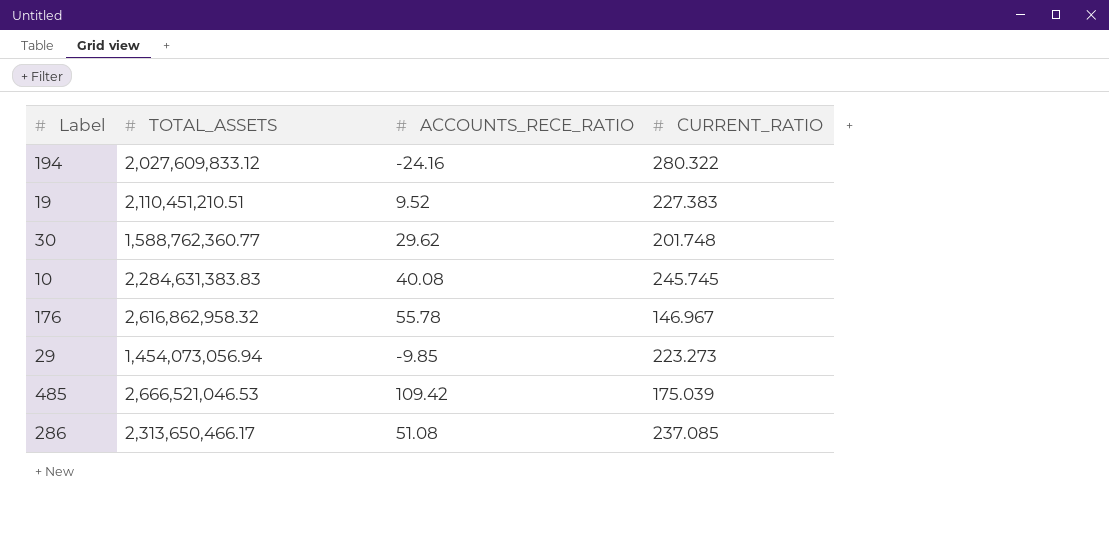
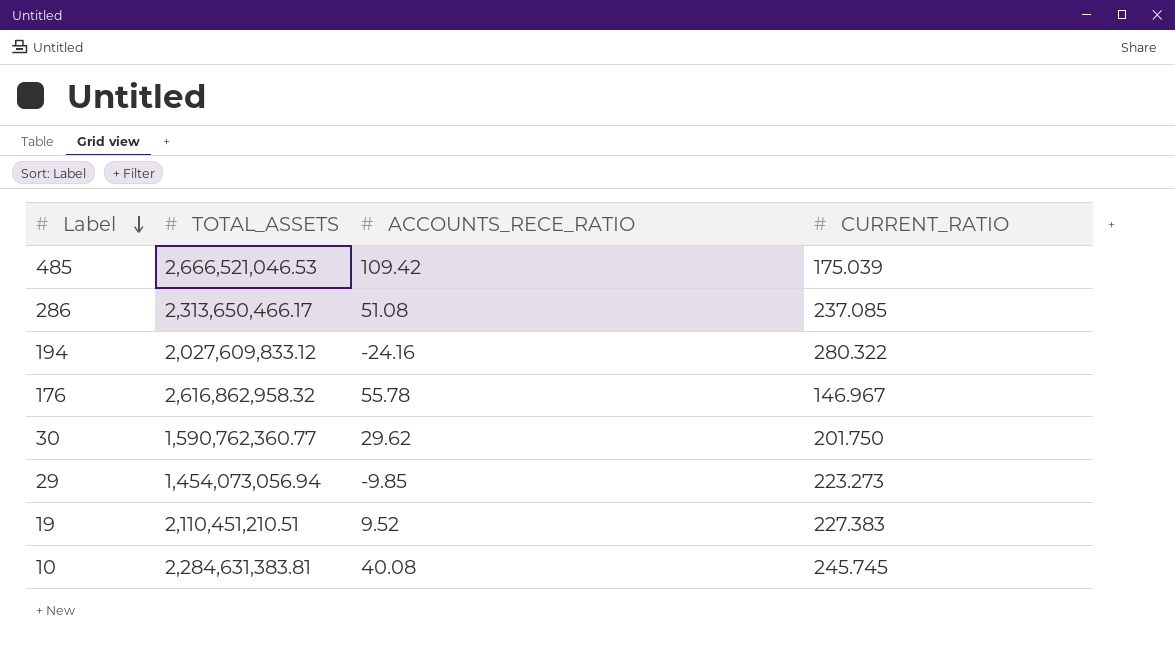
row order: none -> Label descending
30 | TOTAL_ASSETS: 1,588,762,360.77 -> 1,590,762,360.77
30 | CURRENT_RATIO: 201.748 -> 201.750
10 | TOTAL_ASSETS: 2,284,631,383.83 -> 2,284,631,383.81

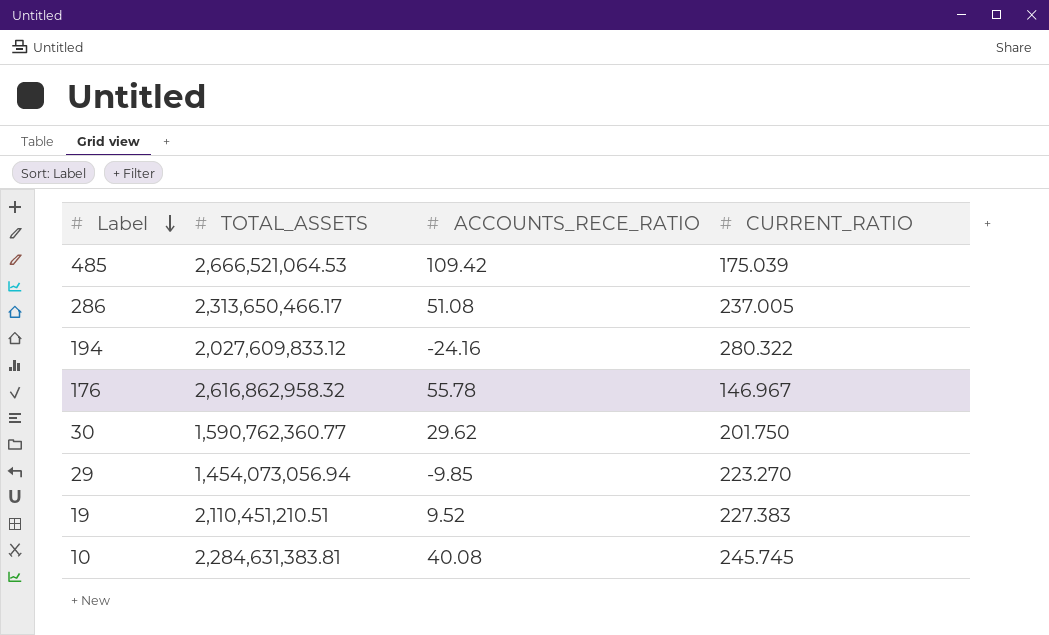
485 | TOTAL_ASSETS: 2,666,521,046.53 -> 2,666,521,064.53
286 | CURRENT_RATIO: 237.085 -> 237.005
29 | CURRENT_RATIO: 223.273 -> 223.270

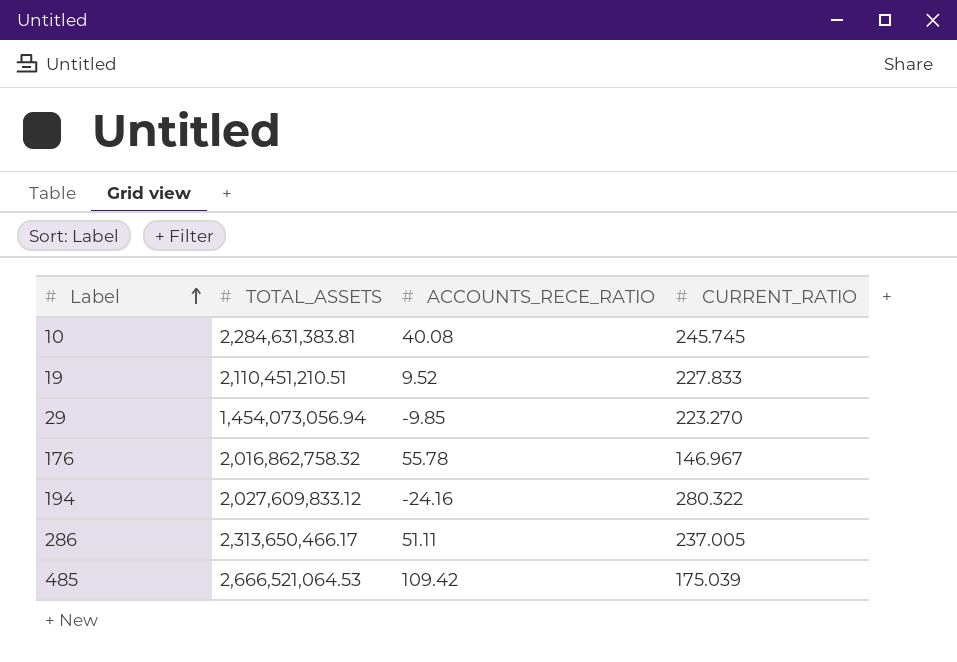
row order: Label descending -> Label ascending
row 30: 1,590,762,360.77 | 29.62 | 201.750 -> none
19 | CURRENT_RATIO: 227.383 -> 227.833
176 | TOTAL_ASSETS: 2,616,862,958.32 -> 2,016,862,758.32
286 | ACCOUNTS_RECE_RATIO: 51.08 -> 51.11

